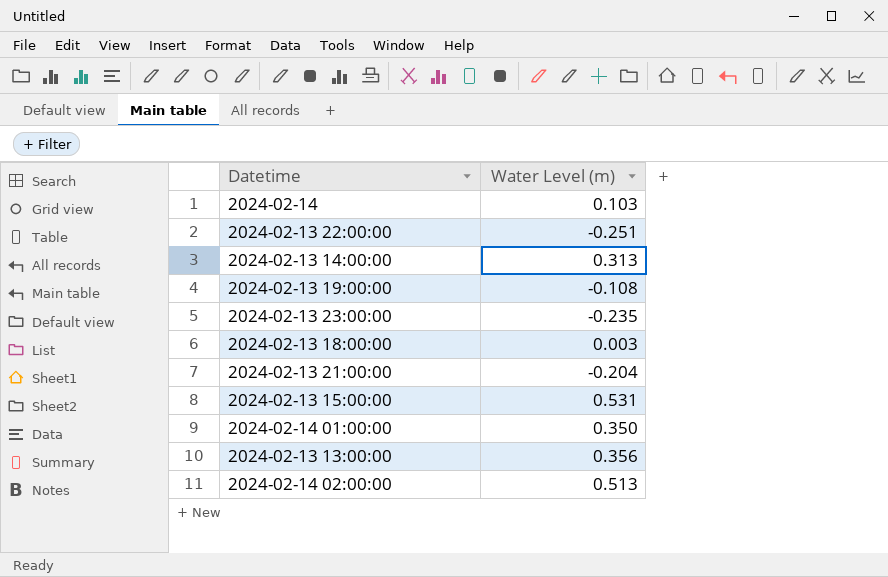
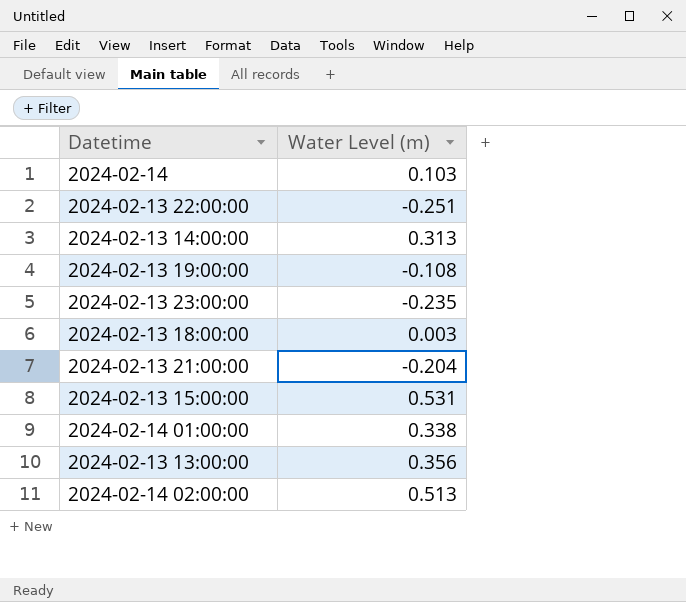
2024-02-14 01:00:00 | Water Level (m): 0.350 -> 0.338

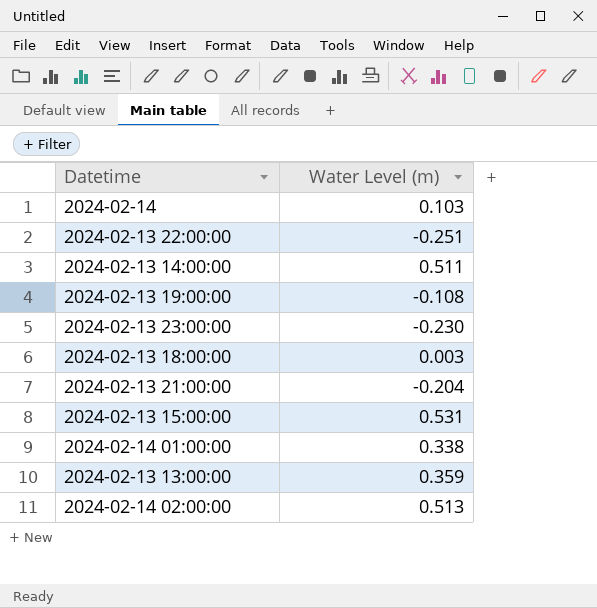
2024-02-13 14:00:00 | Water Level (m): 0.313 -> 0.511
2024-02-13 23:00:00 | Water Level (m): -0.235 -> -0.230
2024-02-13 13:00:00 | Water Level (m): 0.356 -> 0.359

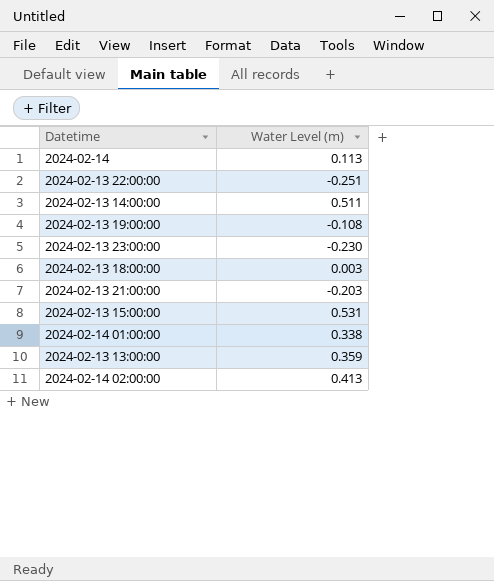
2024-02-14 | Water Level (m): 0.103 -> 0.113
2024-02-13 21:00:00 | Water Level (m): -0.204 -> -0.203
2024-02-14 02:00:00 | Water Level (m): 0.513 -> 0.413

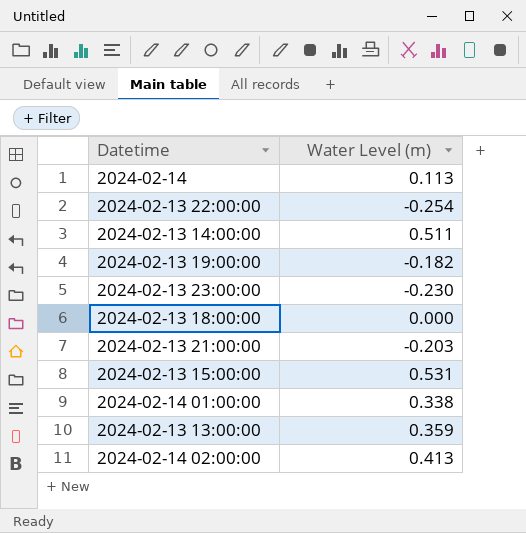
2024-02-13 22:00:00 | Water Level (m): -0.251 -> -0.254
2024-02-13 19:00:00 | Water Level (m): -0.108 -> -0.182
2024-02-13 18:00:00 | Water Level (m): 0.003 -> 0.000

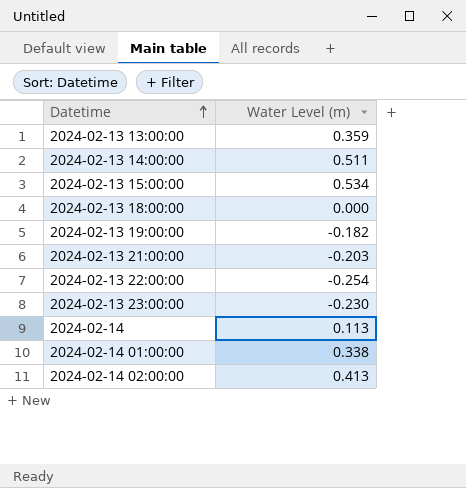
row order: none -> Datetime ascending
2024-02-13 15:00:00 | Water Level (m): 0.531 -> 0.534

